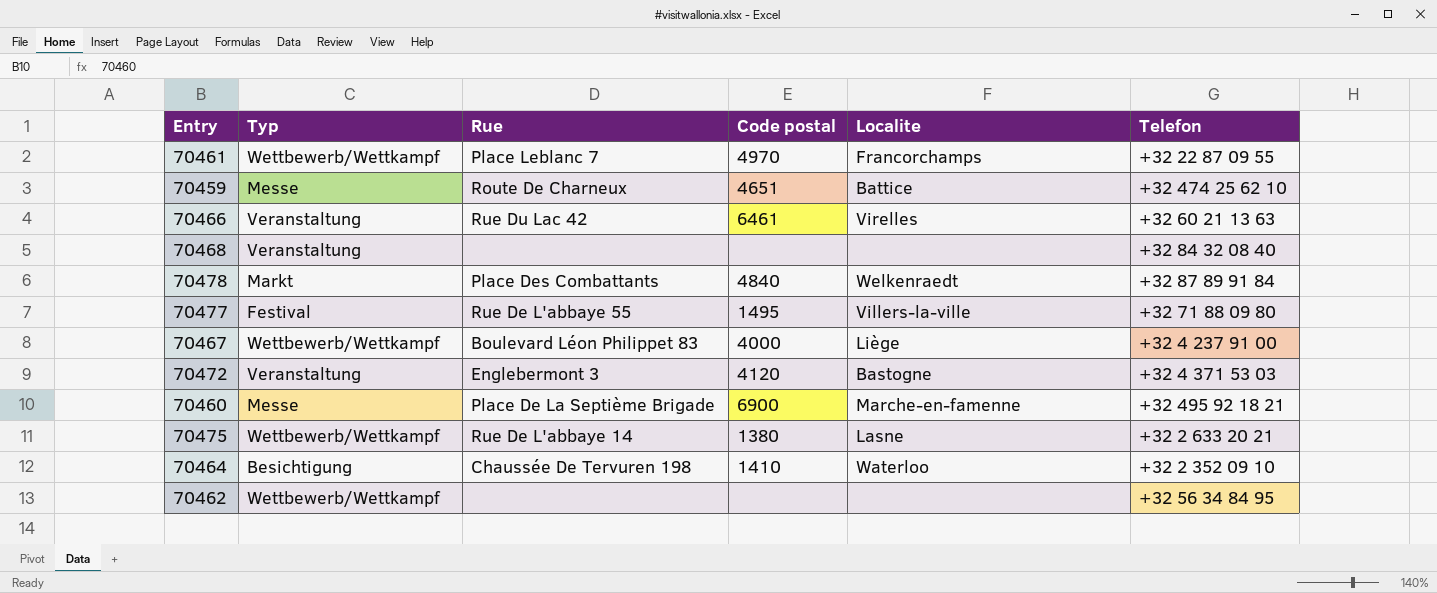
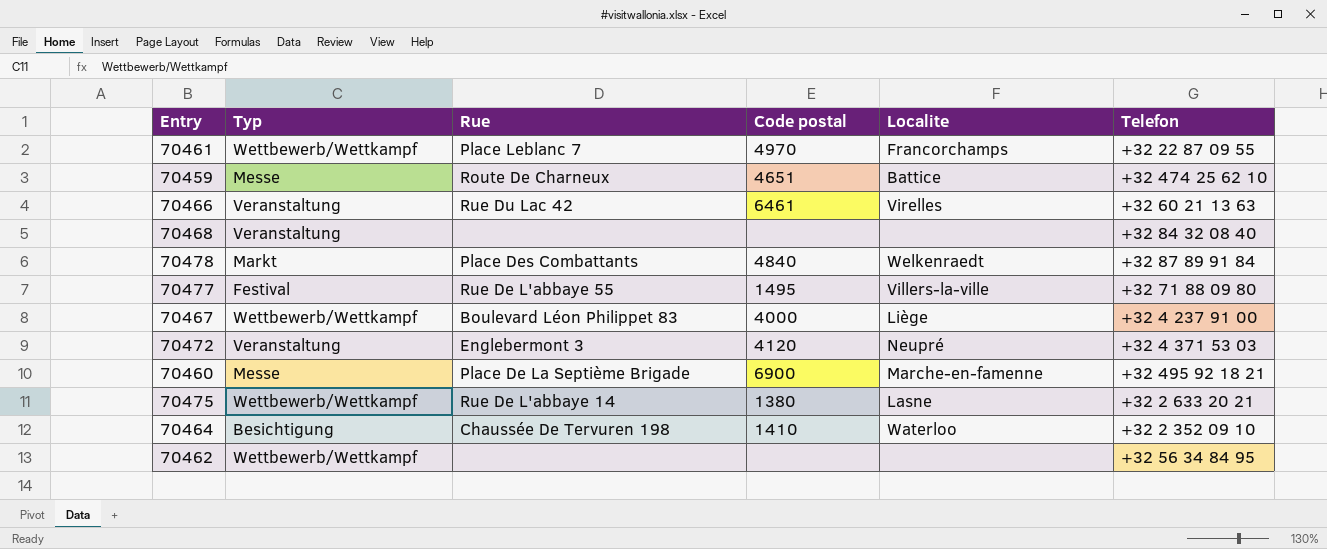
70472 | Localite: Bastogne -> Neupré

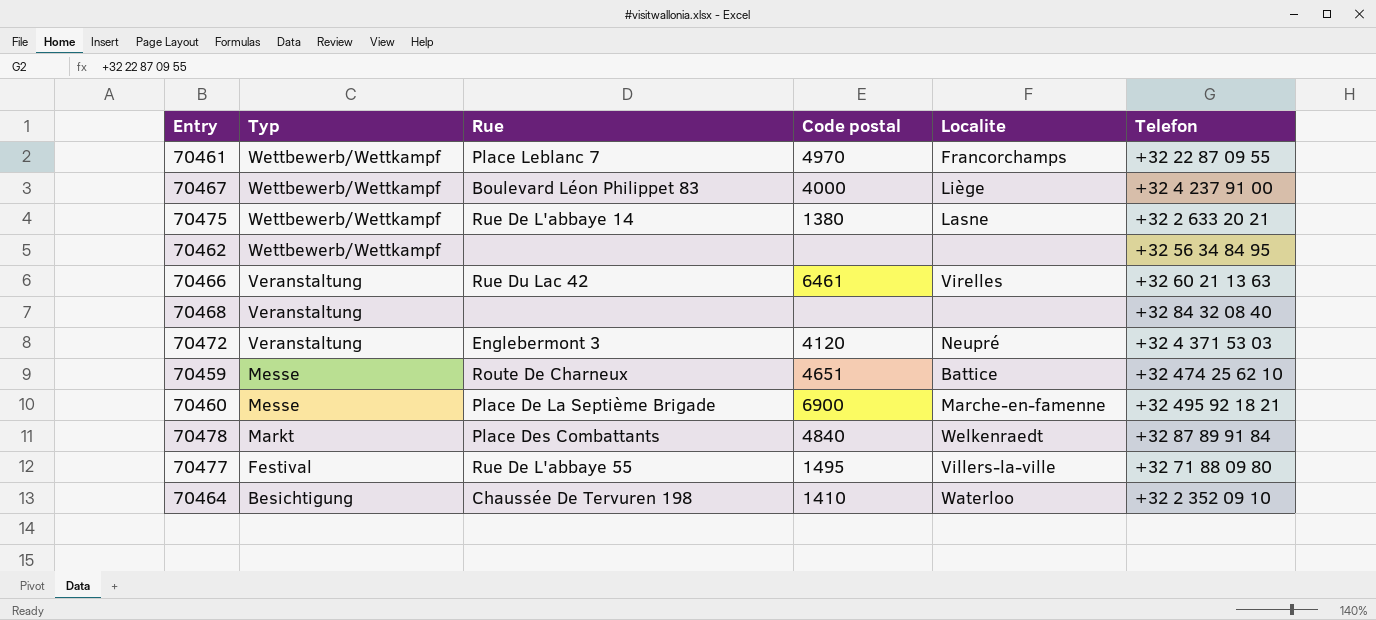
row order: none -> Typ descending

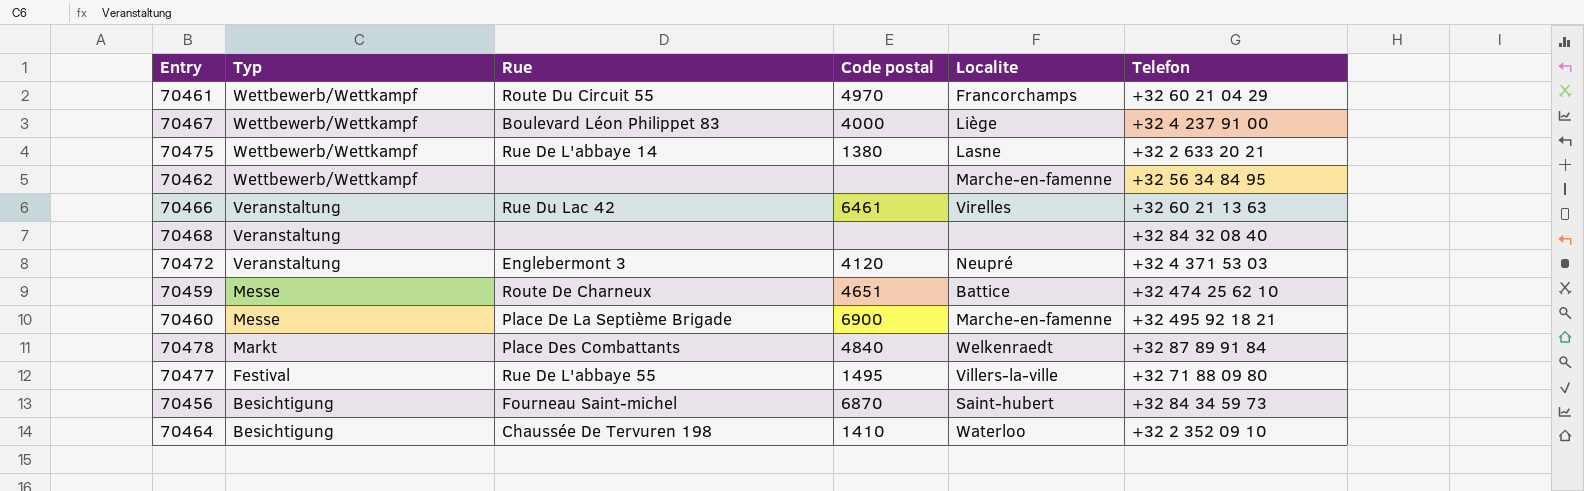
70461 | Rue: Place Leblanc 7 -> Route Du Circuit 55
70461 | Telefon: +32 22 87 09 55 -> +32 60 21 04 29
70462 | Localite: none -> Marche-en-famenne
row 70456: none -> Besichtigung | Fourneau Saint-michel | 6870 | Saint-hubert | +32 84 34 59 73

